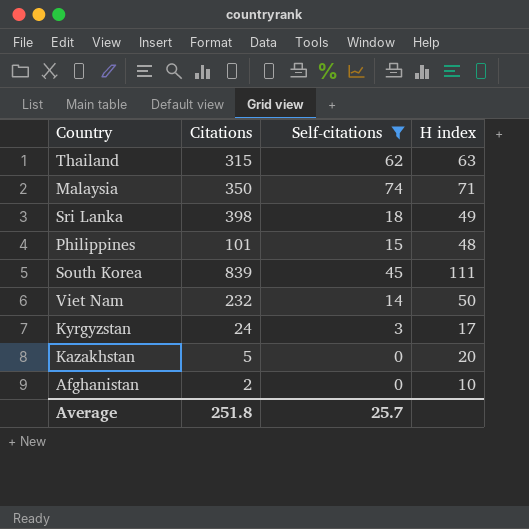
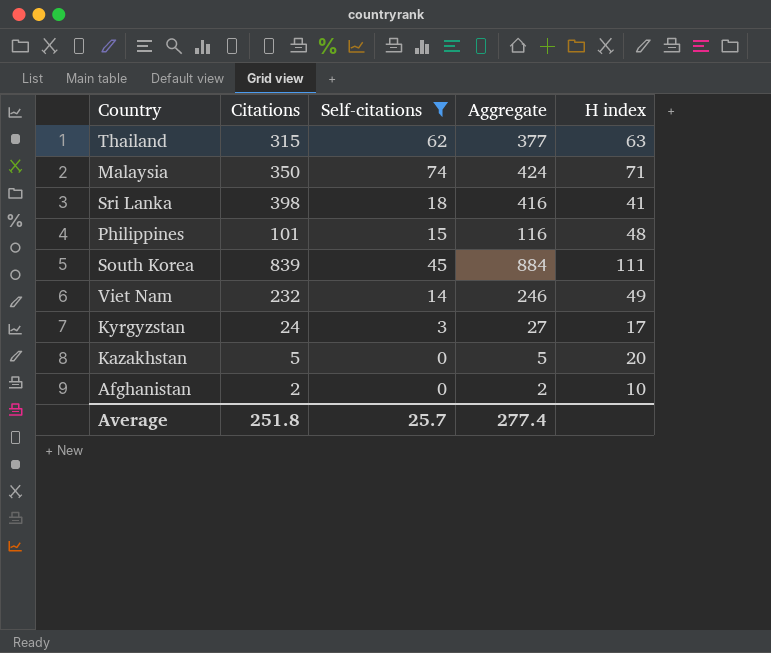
column Aggregate | formula: none -> [Citations] + [Self-citations]
Sri Lanka | H index: 49 -> 41
Viet Nam | H index: 50 -> 49

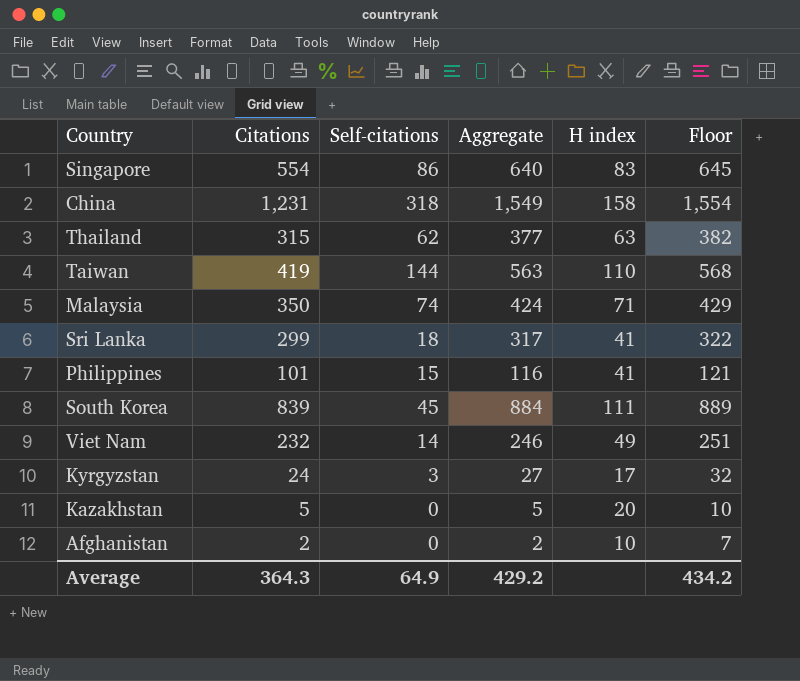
filter: Self-citations <= 74 -> none
column Floor | formula: none -> [Aggregate] + 5
Sri Lanka | Citations: 398 -> 299
Sri Lanka | Aggregate: 416 -> 317
Philippines | H index: 48 -> 41
Average | Citations: 251.8 -> 364.3
Average | Self-citations: 25.7 -> 64.9
Average | Aggregate: 277.4 -> 429.2

